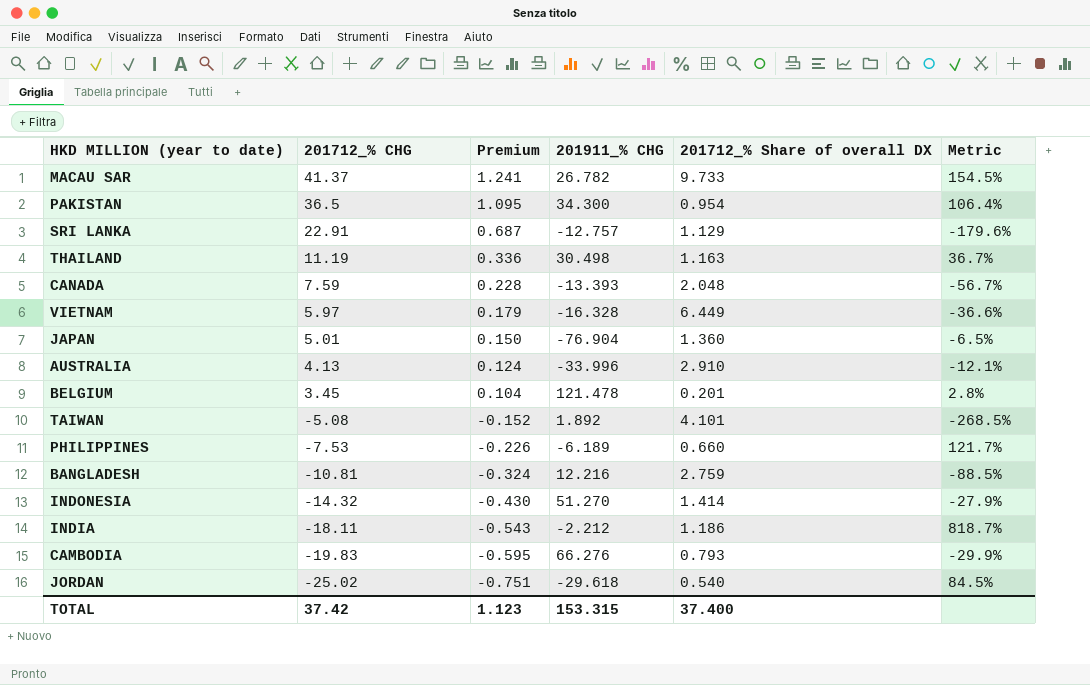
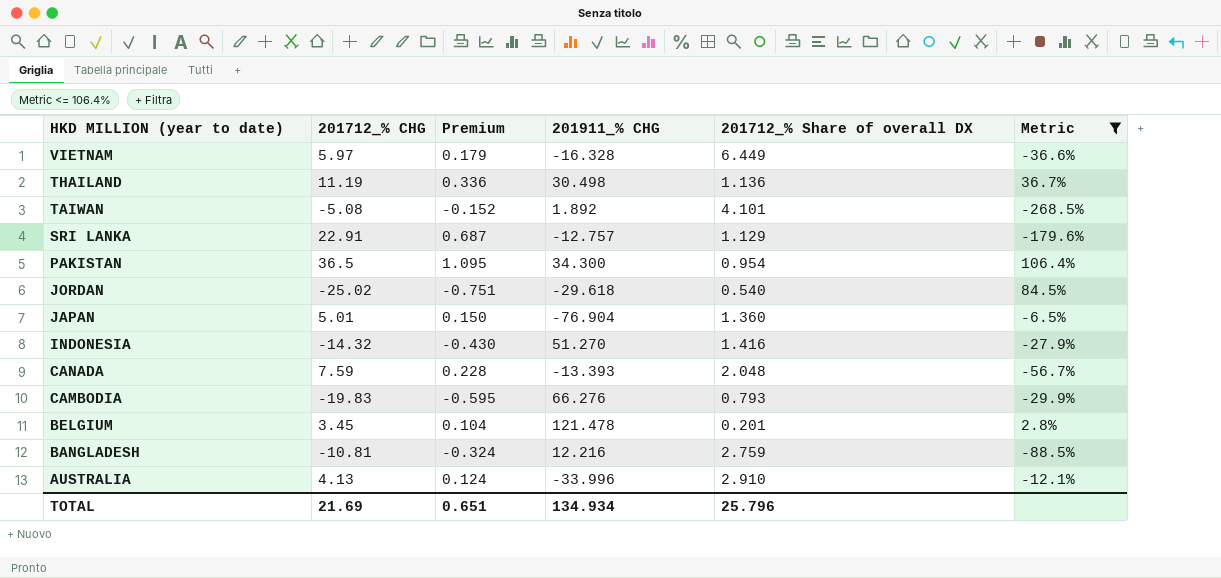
filter: none -> Metric <= 106.4%
row order: 201712_% CHG descending -> HKD MILLION (year to date) descending
THAILAND | 201712_% Share of overall DX: 1.163 -> 1.136
INDONESIA | 201712_% Share of overall DX: 1.414 -> 1.416
TOTAL | 201712_% CHG: 37.42 -> 21.69
TOTAL | Premium: 1.123 -> 0.651
TOTAL | 201911_% CHG: 153.315 -> 134.934
TOTAL | 201712_% Share of overall DX: 37.400 -> 25.796

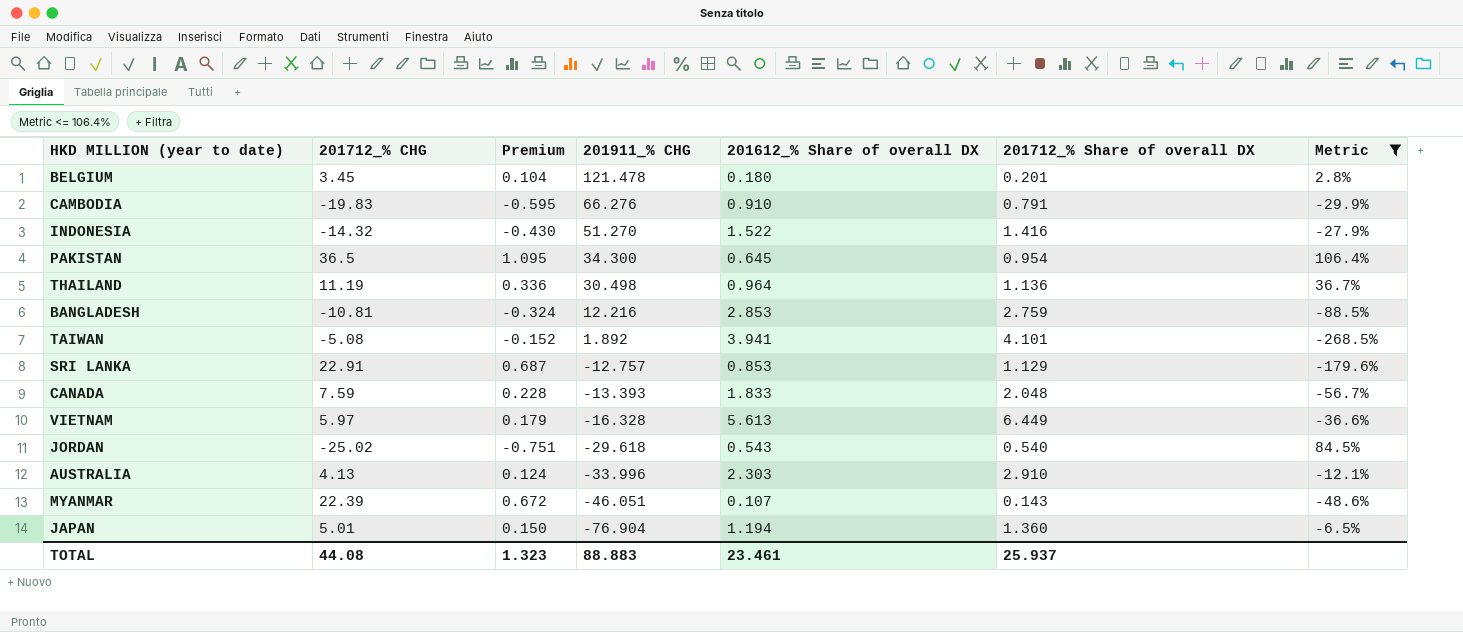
row order: HKD MILLION (year to date) descending -> 201911_% CHG descending
column 201612_% Share of overall DX | position: none -> 5
CAMBODIA | 201712_% Share of overall DX: 0.793 -> 0.791
row MYANMAR: none -> 22.39 | 0.672 | -46.051 | 0.107 | 0.143 | -48.6%
TOTAL | 201712_% CHG: 21.69 -> 44.08
TOTAL | Premium: 0.651 -> 1.323
TOTAL | 201911_% CHG: 134.934 -> 88.883
TOTAL | 201712_% Share of overall DX: 25.796 -> 25.937

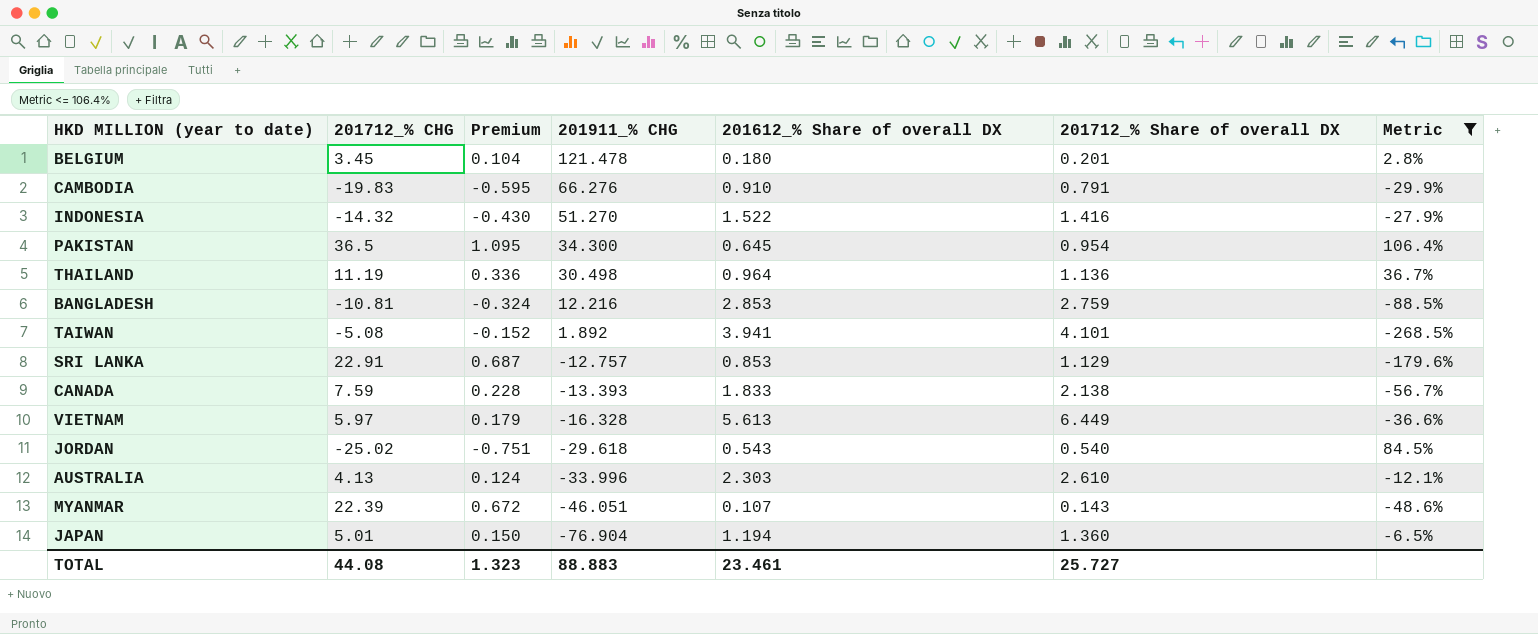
CANADA | 201712_% Share of overall DX: 2.048 -> 2.138
AUSTRALIA | 201712_% Share of overall DX: 2.910 -> 2.610
TOTAL | 201712_% Share of overall DX: 25.937 -> 25.727

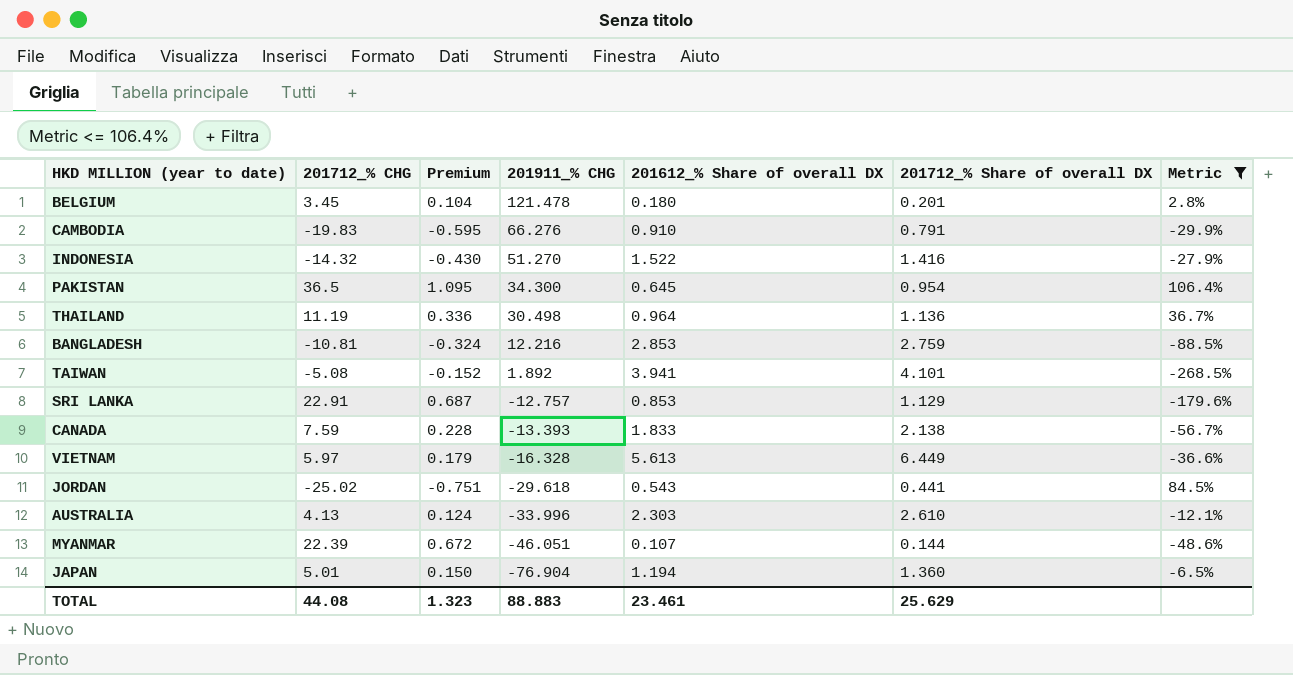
JORDAN | 201712_% Share of overall DX: 0.540 -> 0.441
MYANMAR | 201712_% Share of overall DX: 0.143 -> 0.144
TOTAL | 201712_% Share of overall DX: 25.727 -> 25.629

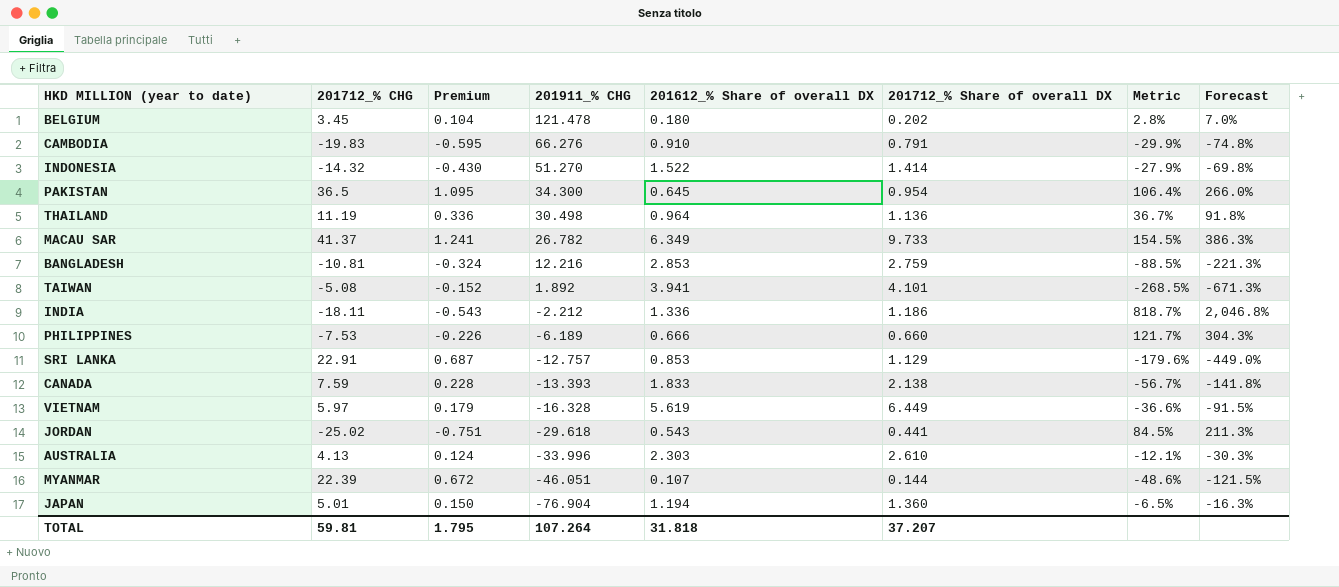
filter: Metric <= 106.4% -> none
column Forecast | formula: none -> [Metric] * 2.5
BELGIUM | 201712_% Share of overall DX: 0.201 -> 0.202
INDONESIA | 201712_% Share of overall DX: 1.416 -> 1.414
VIETNAM | 201612_% Share of overall DX: 5.613 -> 5.619
TOTAL | 201712_% CHG: 44.08 -> 59.81
TOTAL | Premium: 1.323 -> 1.795
TOTAL | 201911_% CHG: 88.883 -> 107.264
TOTAL | 201612_% Share of overall DX: 23.461 -> 31.818
TOTAL | 201712_% Share of overall DX: 25.629 -> 37.207

